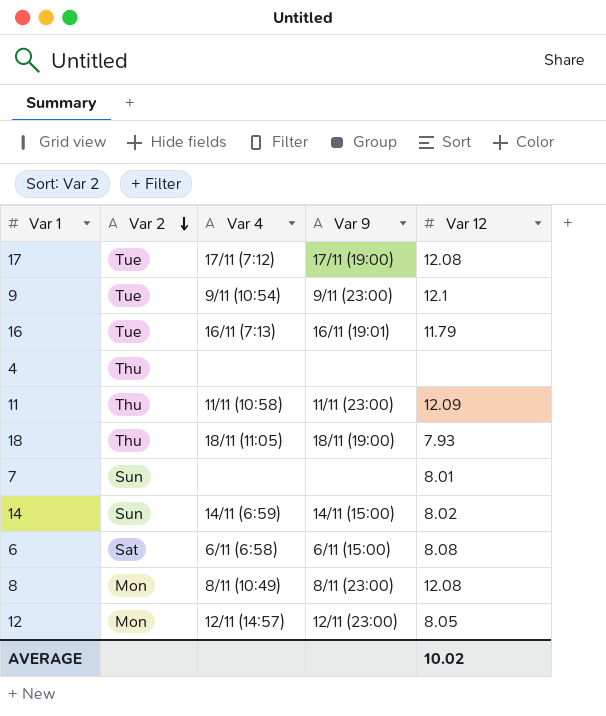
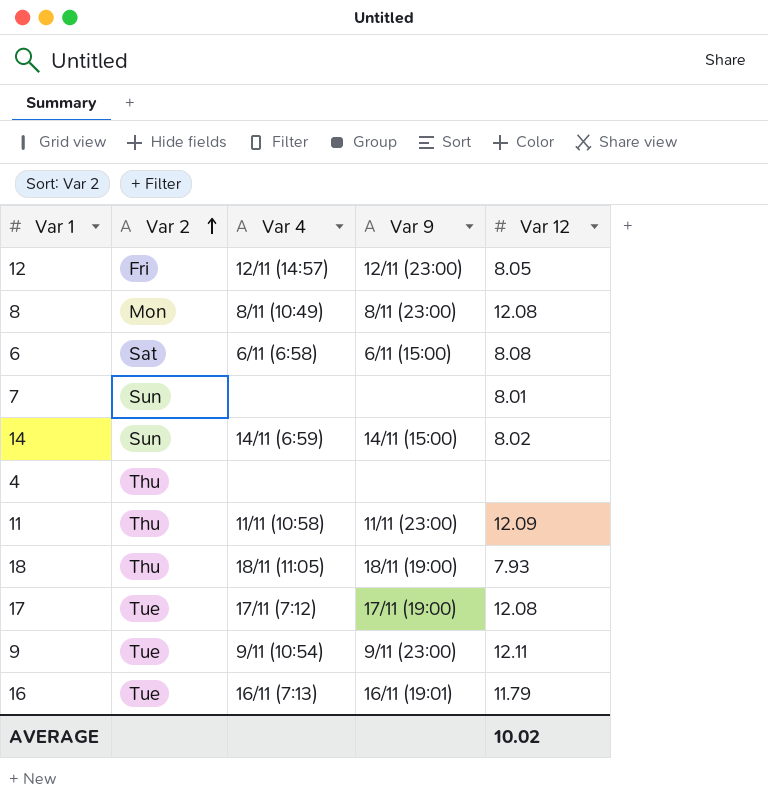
row order: Var 2 descending -> Var 2 ascending
12 | Var 2: Mon -> Fri
9 | Var 12: 12.1 -> 12.11

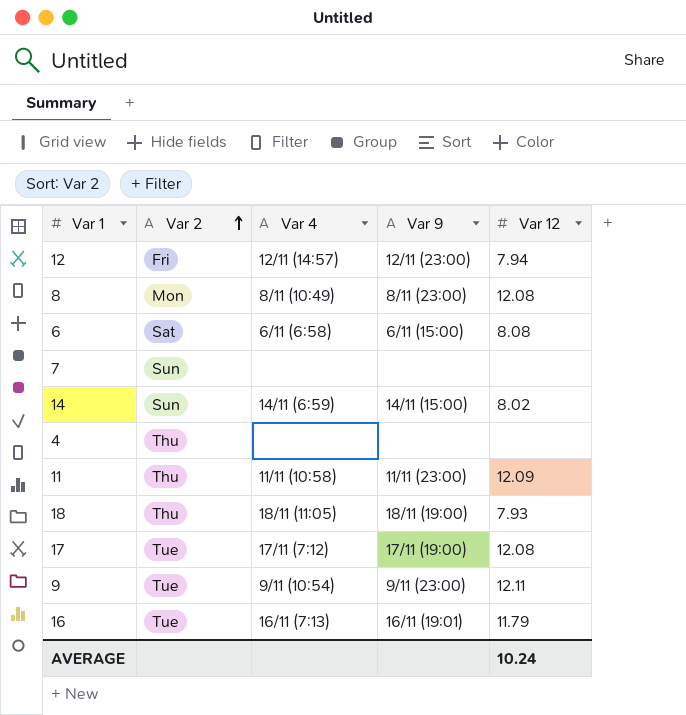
12 | Var 12: 8.05 -> 7.94
7 | Var 12: 8.01 -> none
AVERAGE | Var 12: 10.02 -> 10.24

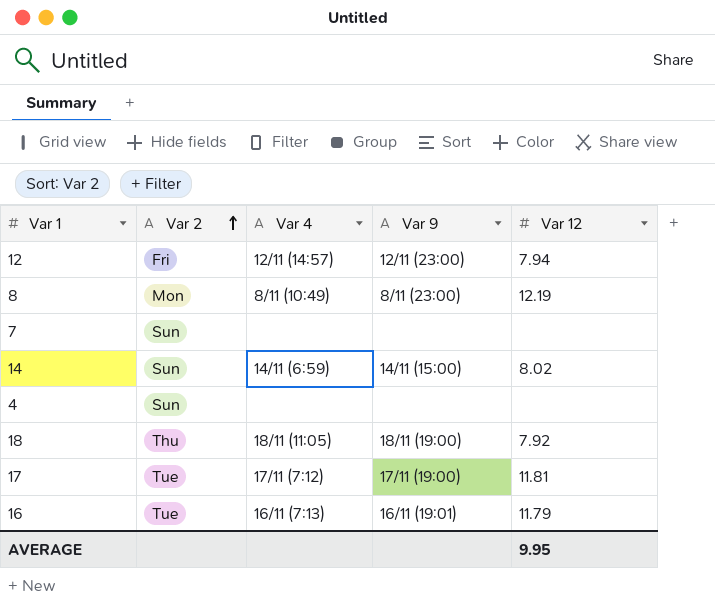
row 6: Sat | 6/11 (6:58) | 6/11 (15:00) | 8.08 -> none
row 11: Thu | 11/11 (10:58) | 11/11 (23:00) | 12.09 -> none
row 9: Tue | 9/11 (10:54) | 9/11 (23:00) | 12.11 -> none
8 | Var 12: 12.08 -> 12.19
4 | Var 2: Thu -> Sun
18 | Var 12: 7.93 -> 7.92
17 | Var 12: 12.08 -> 11.81
AVERAGE | Var 12: 10.24 -> 9.95

